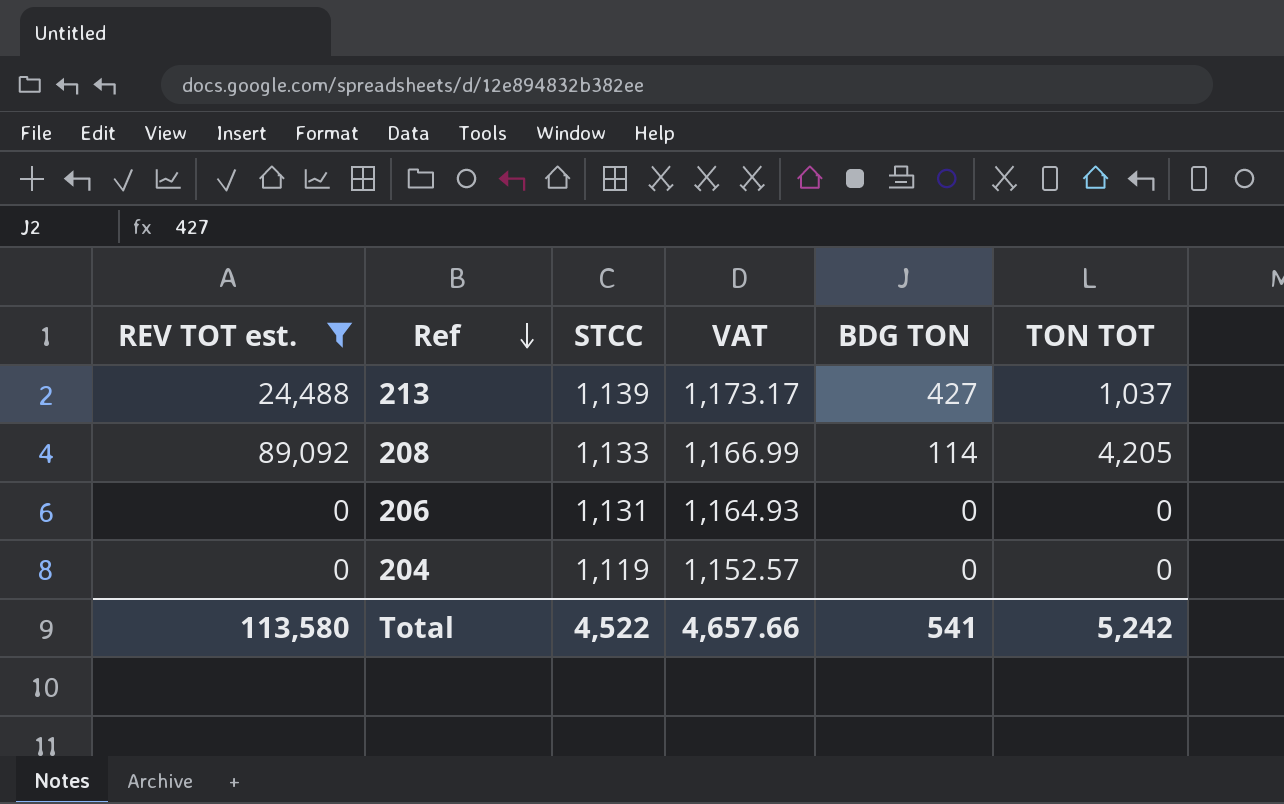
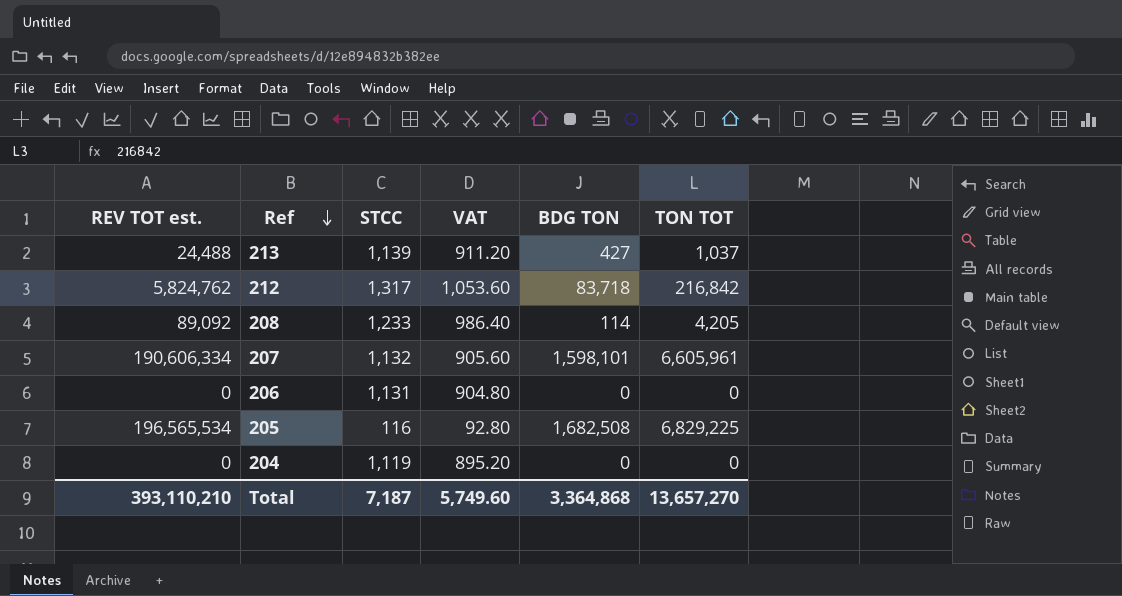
filter: REV TOT est. <= 89,092 -> none
column VAT | formula: [STCC] * 1.03 -> [STCC] * 0.8
208 | STCC: 1,133 -> 1,233
Total | REV TOT est.: 113,580 -> 393,110,210
Total | STCC: 4,522 -> 7,187
Total | VAT: 4,657.66 -> 5,749.60
Total | BDG TON: 541 -> 3,364,868
Total | TON TOT: 5,242 -> 13,657,270

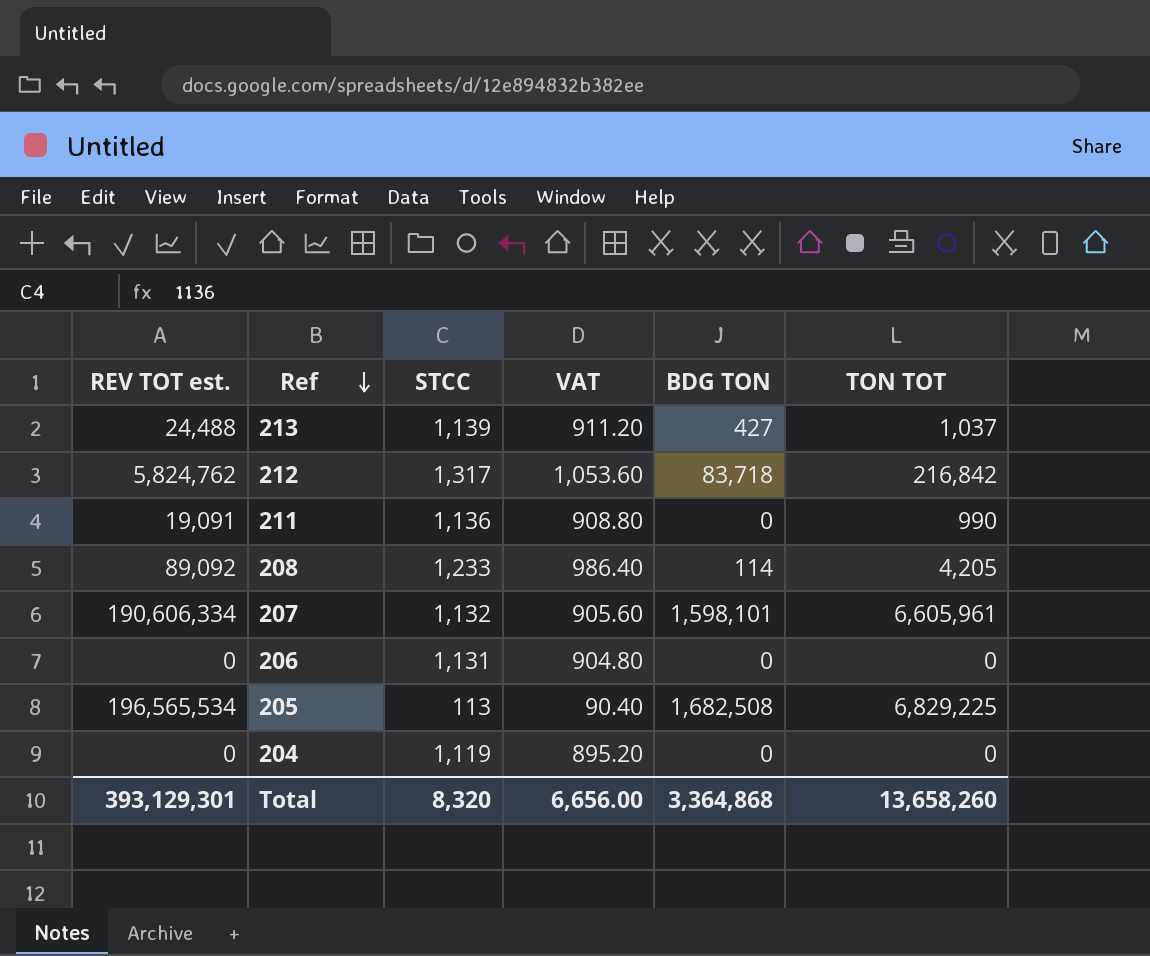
row 211: none -> 19,091 | 1,136 | 908.80 | 0 | 990
205 | STCC: 116 -> 113
205 | VAT: 92.80 -> 90.40
Total | REV TOT est.: 393,110,210 -> 393,129,301
Total | STCC: 7,187 -> 8,320
Total | VAT: 5,749.60 -> 6,656.00
Total | TON TOT: 13,657,270 -> 13,658,260

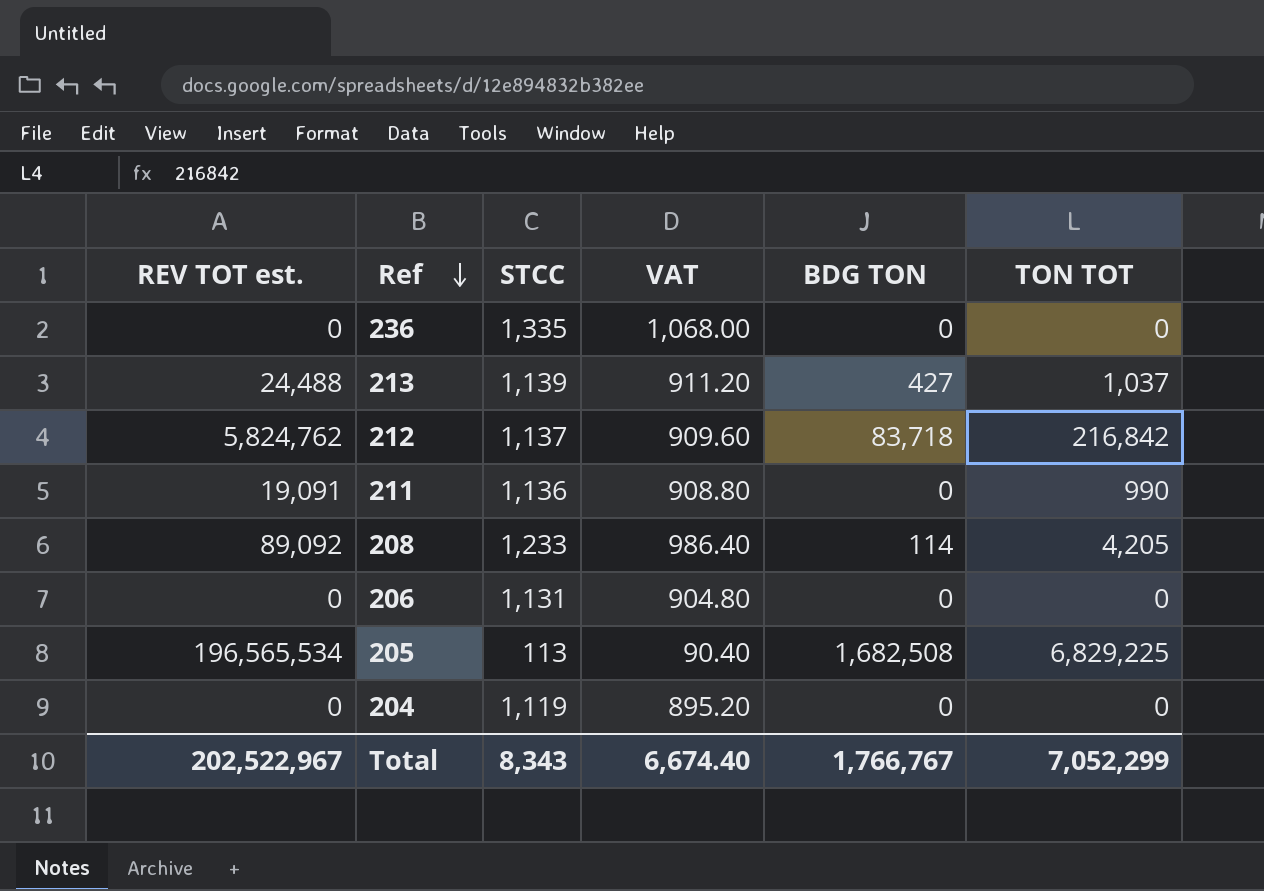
row 207: 190,606,334 | 1,132 | 905.60 | 1,598,101 | 6,605,961 -> none
row 236: none -> 0 | 1,335 | 1,068.00 | 0 | 0
212 | STCC: 1,317 -> 1,137
212 | VAT: 1,053.60 -> 909.60
Total | REV TOT est.: 393,129,301 -> 202,522,967
Total | STCC: 8,320 -> 8,343
Total | VAT: 6,656.00 -> 6,674.40
Total | BDG TON: 3,364,868 -> 1,766,767
Total | TON TOT: 13,658,260 -> 7,052,299

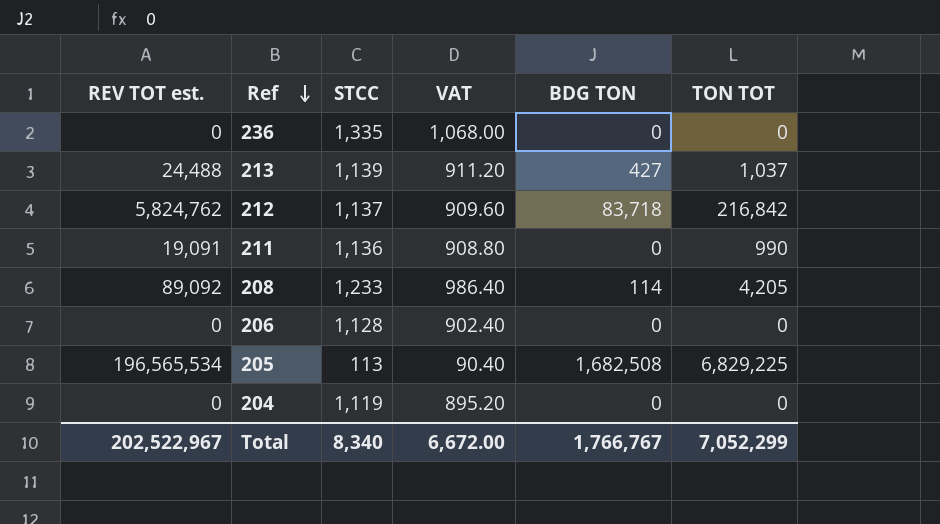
206 | STCC: 1,131 -> 1,128
206 | VAT: 904.80 -> 902.40
Total | STCC: 8,343 -> 8,340
Total | VAT: 6,674.40 -> 6,672.00

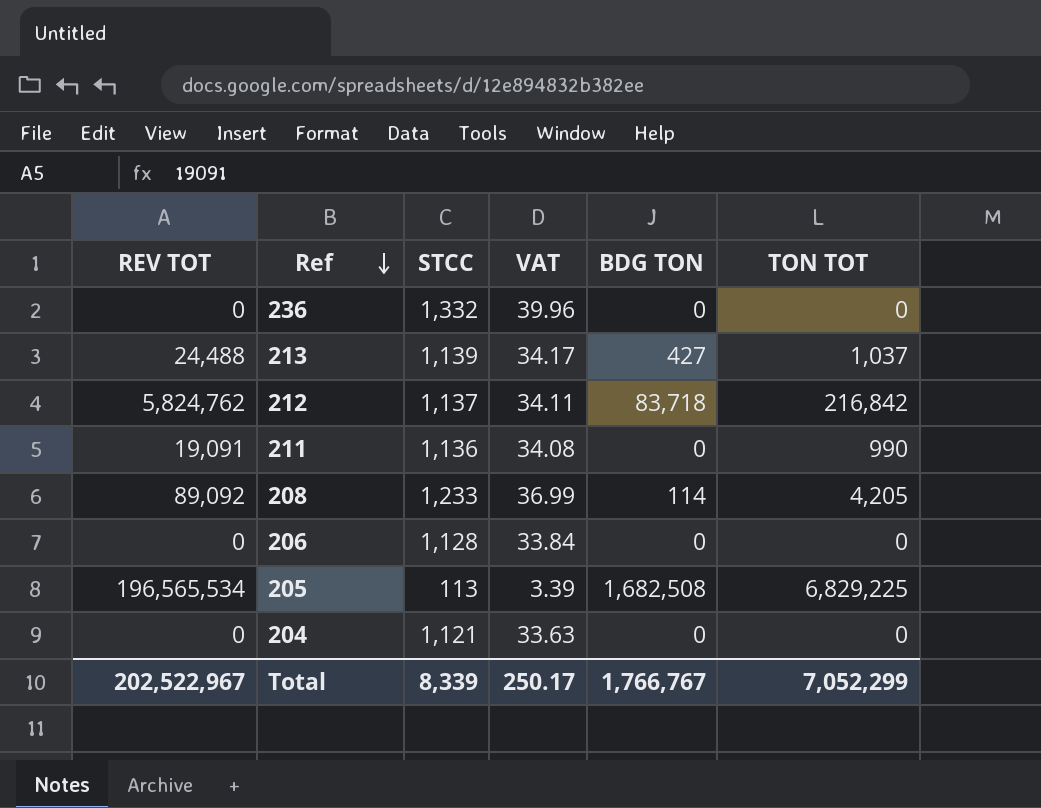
column name: REV TOT est. -> REV TOT
column VAT | formula: [STCC] * 0.8 -> [STCC] * 0.03
236 | STCC: 1,335 -> 1,332
204 | STCC: 1,119 -> 1,121
Total | STCC: 8,340 -> 8,339
Total | VAT: 6,672.00 -> 250.17

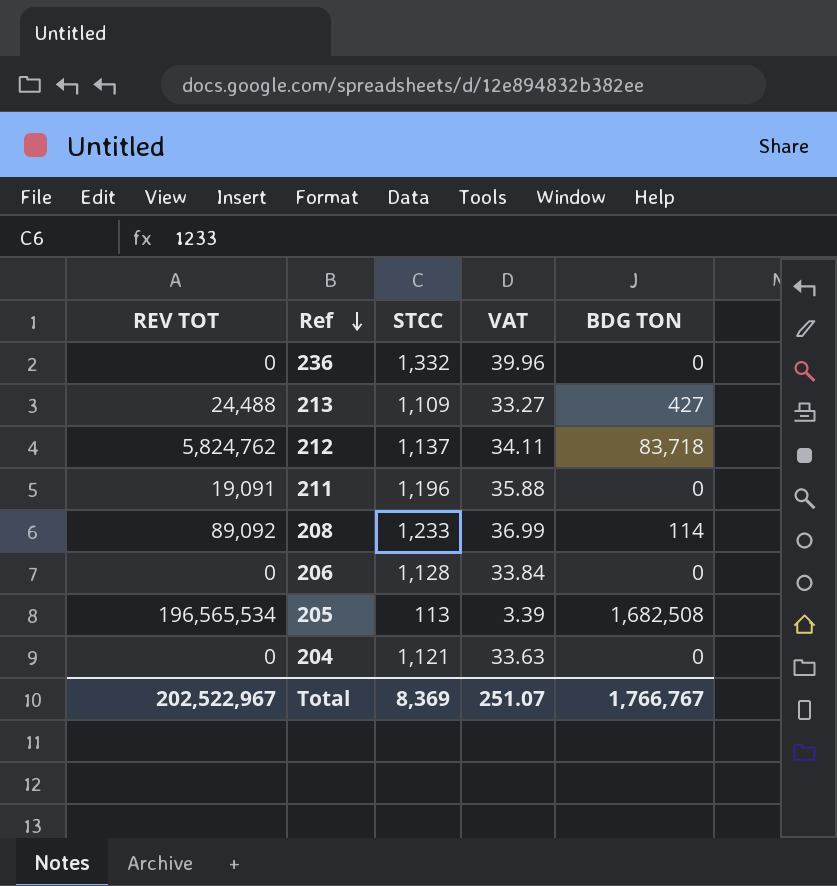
column TON TOT | position: 6 -> none
213 | STCC: 1,139 -> 1,109
213 | VAT: 34.17 -> 33.27
211 | STCC: 1,136 -> 1,196
211 | VAT: 34.08 -> 35.88
Total | STCC: 8,339 -> 8,369
Total | VAT: 250.17 -> 251.07

